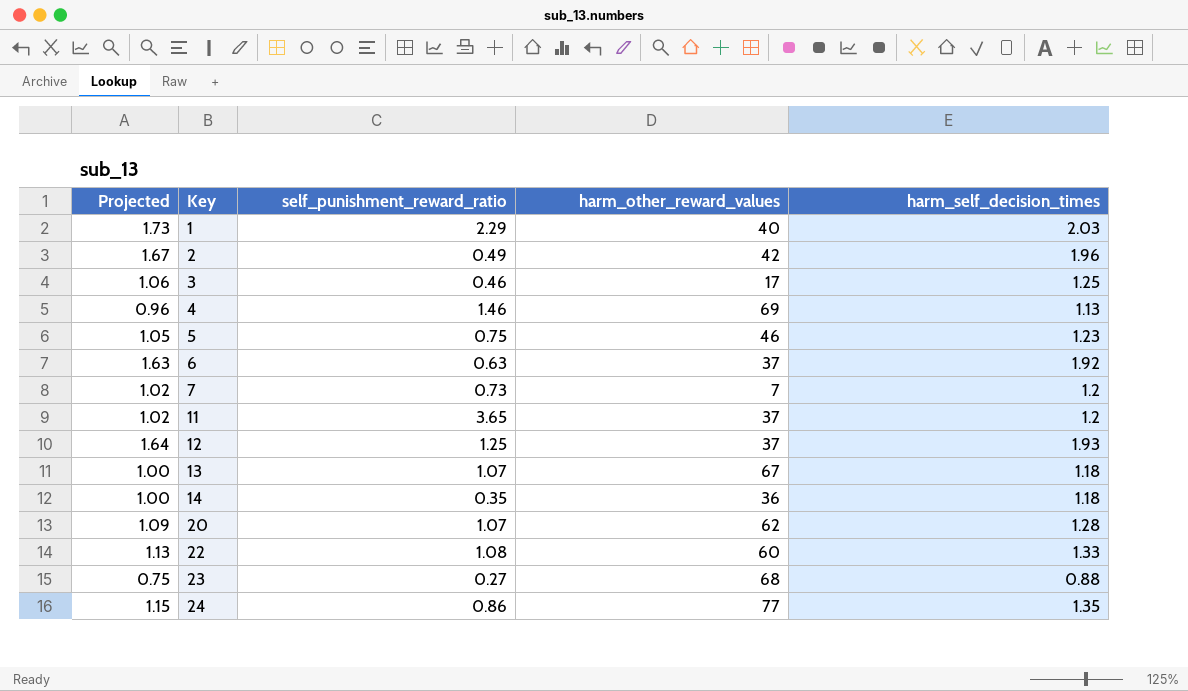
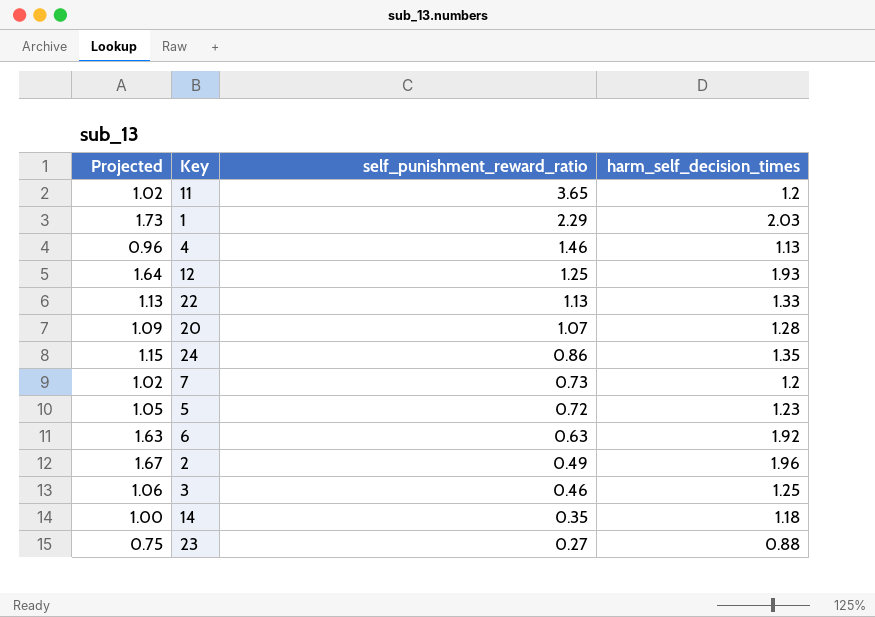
row order: Key ascending -> self_punishment_reward_ratio descending
column harm_other_reward_values | position: 4 -> none
row 13: 1.00 | 1.07 | 67 | 1.18 -> none
22 | self_punishment_reward_ratio: 1.08 -> 1.13
5 | self_punishment_reward_ratio: 0.75 -> 0.72

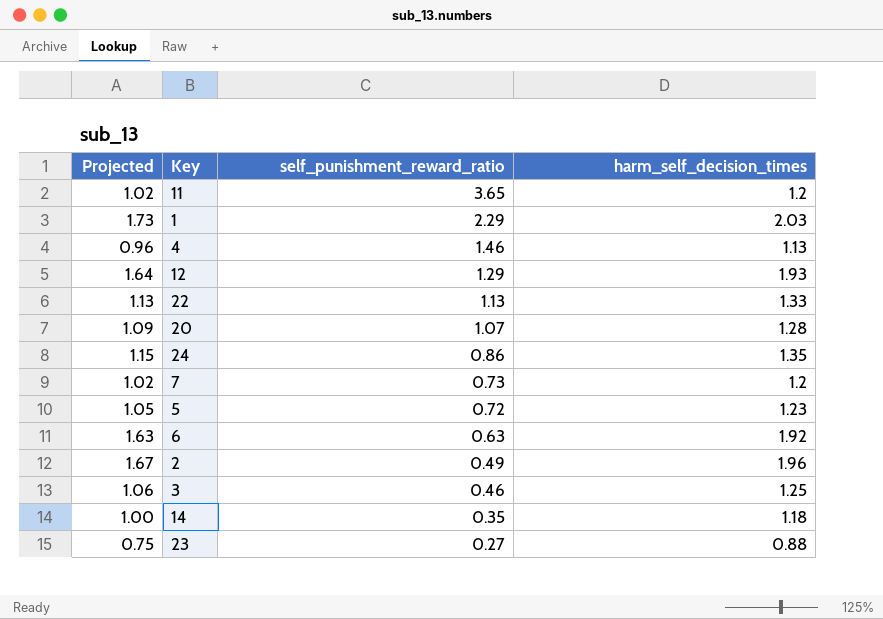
12 | self_punishment_reward_ratio: 1.25 -> 1.29

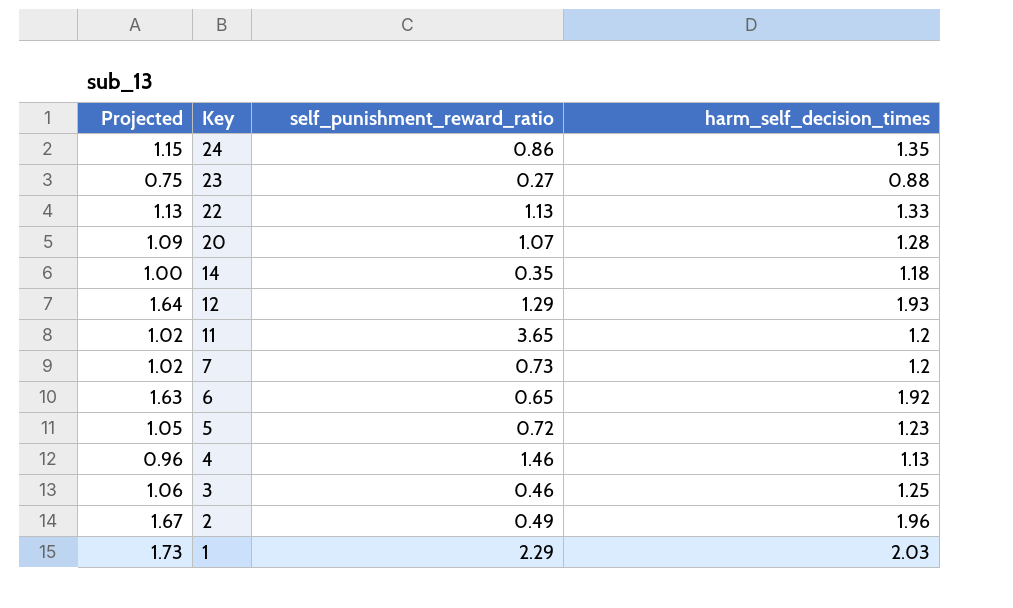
row order: self_punishment_reward_ratio descending -> Key descending
6 | self_punishment_reward_ratio: 0.63 -> 0.65

